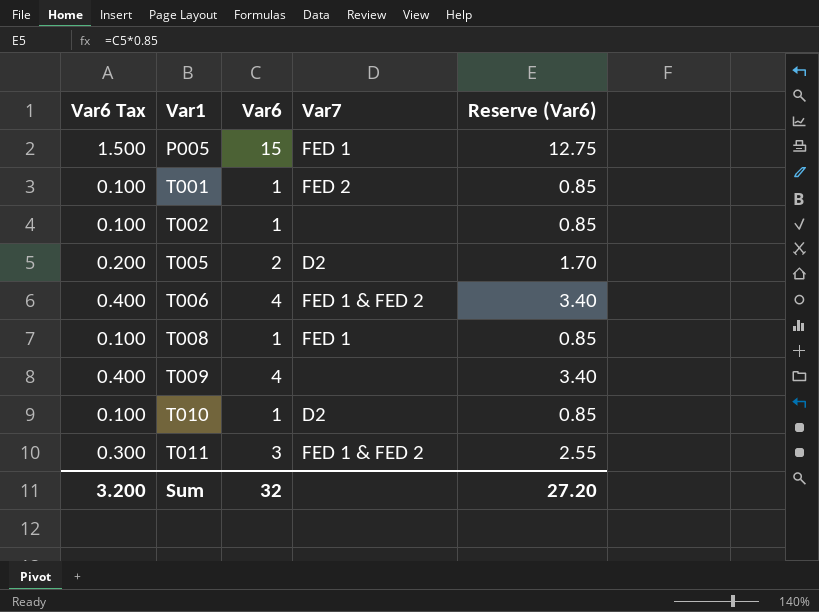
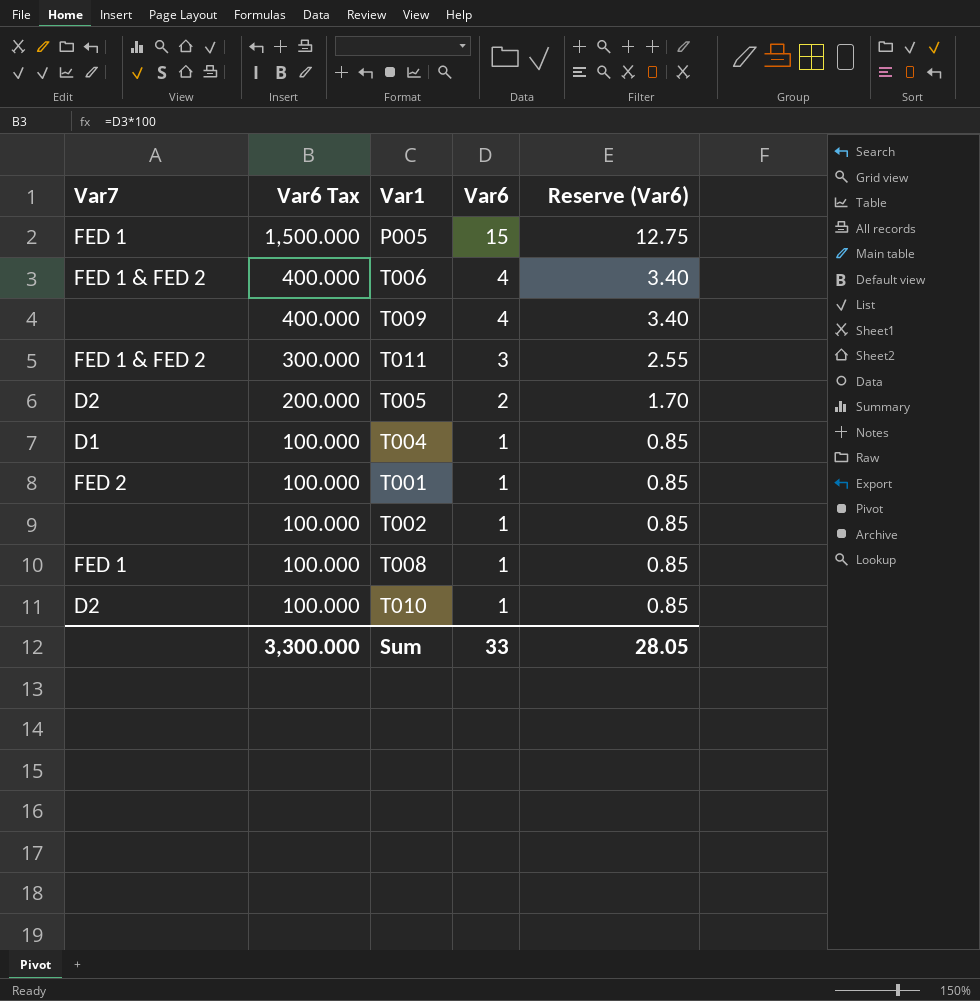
row order: Var1 ascending -> Var6 Tax descending
column Var7 | position: 4 -> 1
column Var6 Tax | formula: [Var6] * 0.1 -> [Var6] * 100
row T004: none -> D1 | 100.000 | 1 | 0.85
Sum | Var6 Tax: 3.200 -> 3,300.000
Sum | Var6: 32 -> 33
Sum | Reserve (Var6): 27.20 -> 28.05

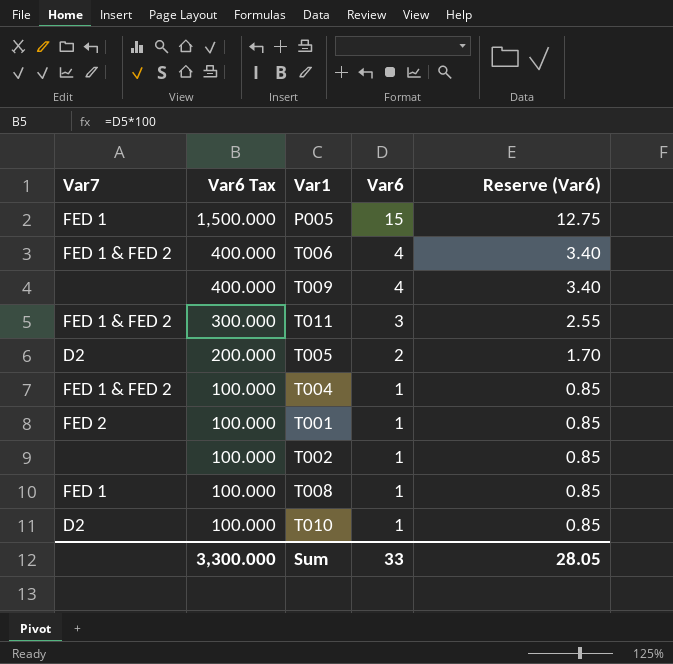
T004 | Var7: D1 -> FED 1 & FED 2

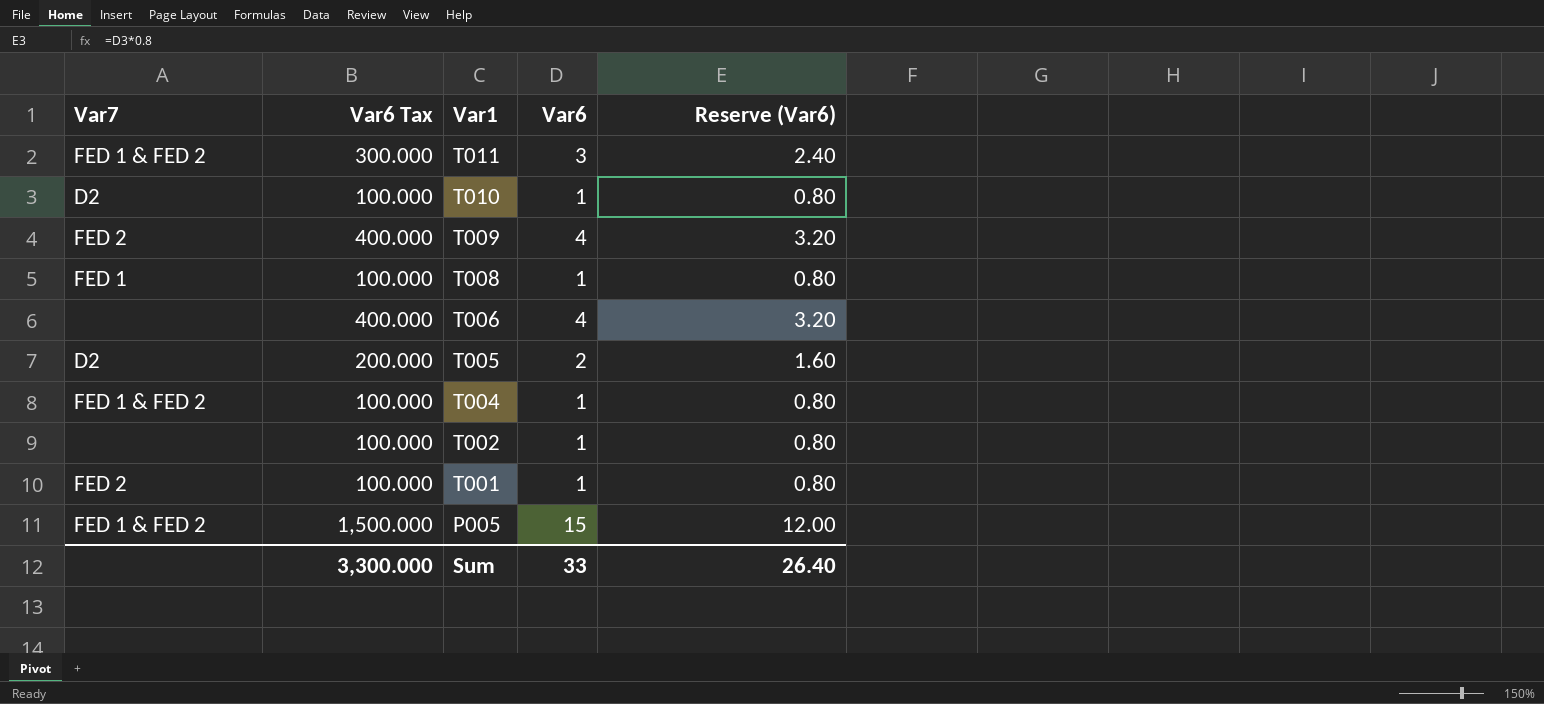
row order: Var6 Tax descending -> Var1 descending
column Reserve (Var6) | formula: [Var6] * 0.85 -> [Var6] * 0.8
T009 | Var7: none -> FED 2
T006 | Var7: FED 1 & FED 2 -> none
P005 | Var7: FED 1 -> FED 1 & FED 2
Sum | Reserve (Var6): 28.05 -> 26.40

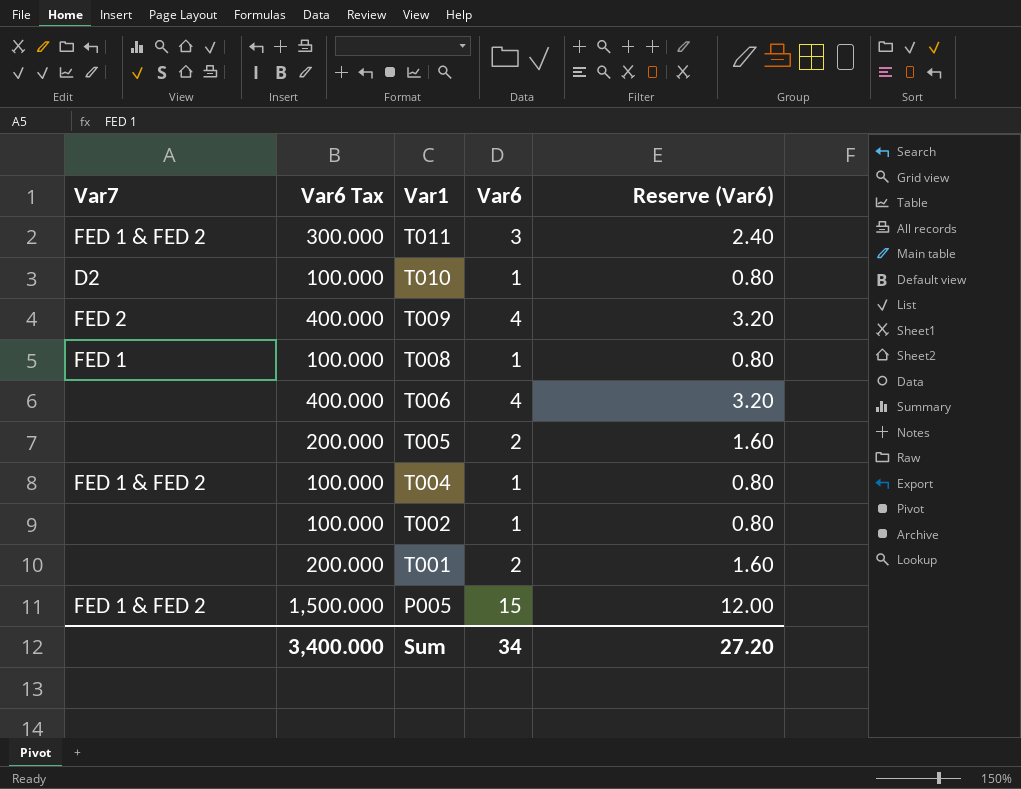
T005 | Var7: D2 -> none
T001 | Var7: FED 2 -> none
T001 | Var6 Tax: 100.000 -> 200.000
T001 | Var6: 1 -> 2
T001 | Reserve (Var6): 0.80 -> 1.60
Sum | Var6 Tax: 3,300.000 -> 3,400.000
Sum | Var6: 33 -> 34
Sum | Reserve (Var6): 26.40 -> 27.20

